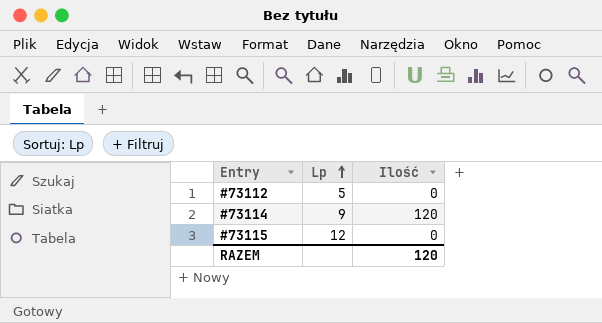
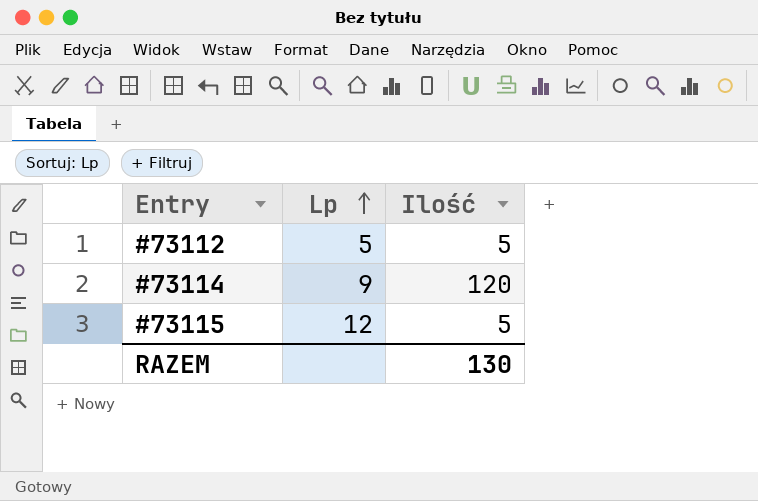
#73112 | Ilość: 0 -> 5
#73115 | Ilość: 0 -> 5
RAZEM | Ilość: 120 -> 130

